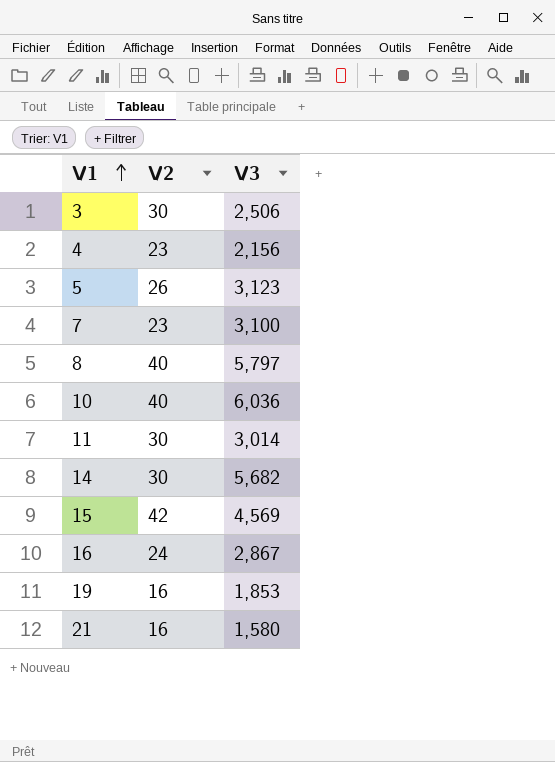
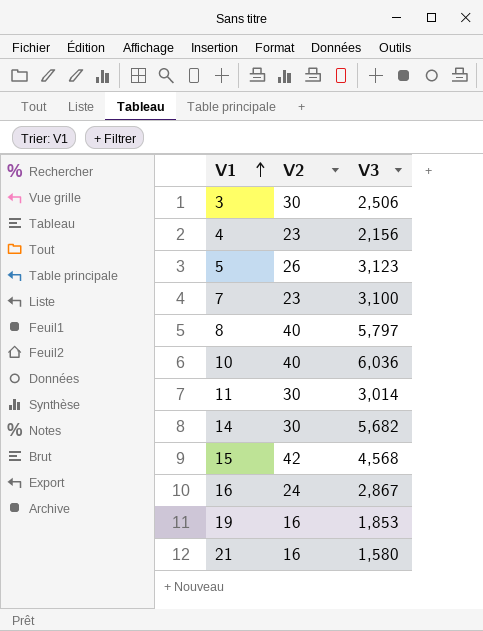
15 | V3: 4,569 -> 4,568

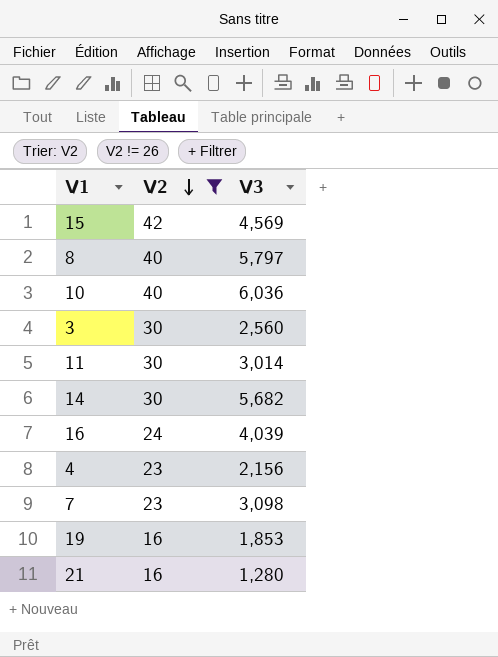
filter: none -> V2 != 26
row order: V1 ascending -> V2 descending
15 | V3: 4,568 -> 4,569
3 | V3: 2,506 -> 2,560
16 | V3: 2,867 -> 4,039
7 | V3: 3,100 -> 3,098
21 | V3: 1,580 -> 1,280

